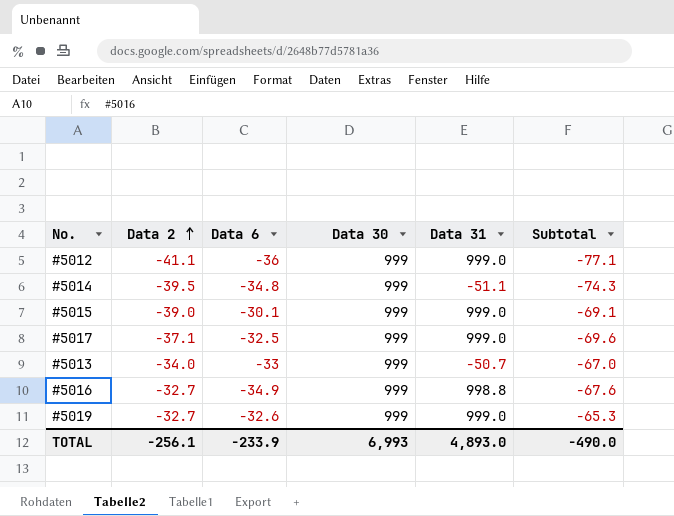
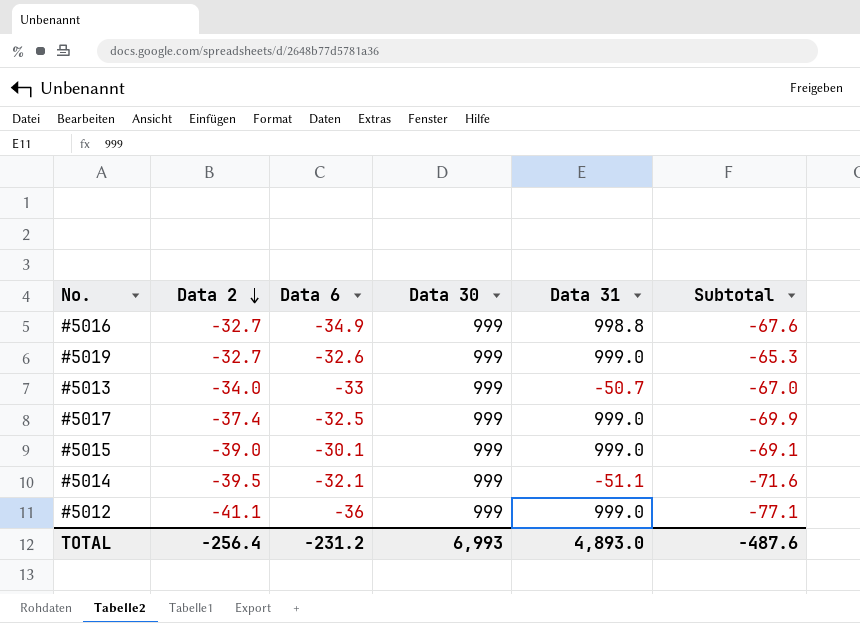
row order: Data 2 ascending -> Data 2 descending
#5017 | Data 2: -37.1 -> -37.4
#5017 | Subtotal: -69.6 -> -69.9
#5014 | Data 6: -34.8 -> -32.1
#5014 | Subtotal: -74.3 -> -71.6
TOTAL | Data 2: -256.1 -> -256.4
TOTAL | Data 6: -233.9 -> -231.2
TOTAL | Subtotal: -490.0 -> -487.6

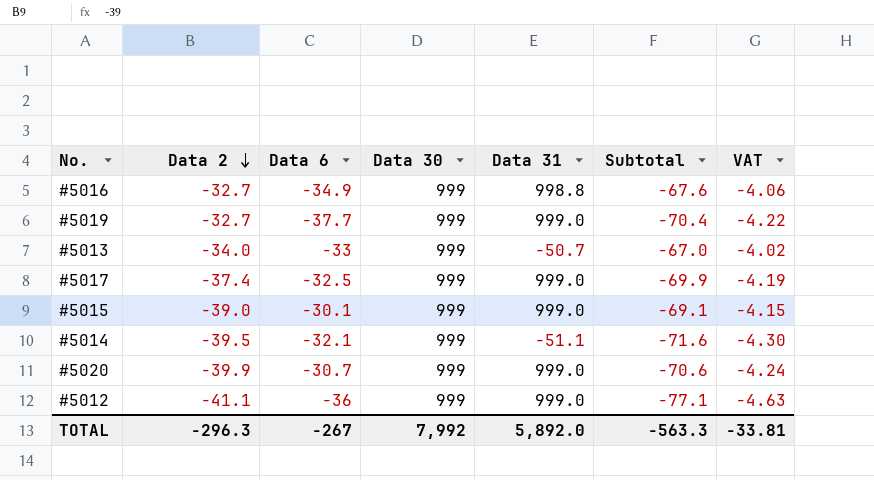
column VAT | formula: none -> [Subtotal] * 0.06
#5019 | Data 6: -32.6 -> -37.7
#5019 | Subtotal: -65.3 -> -70.4
row #5020: none -> -39.9 | -30.7 | 999 | 999.0 | -70.6 | -4.24
TOTAL | Data 2: -256.4 -> -296.3
TOTAL | Data 6: -231.2 -> -267
TOTAL | Data 30: 6,993 -> 7,992
TOTAL | Data 31: 4,893.0 -> 5,892.0
TOTAL | Subtotal: -487.6 -> -563.3

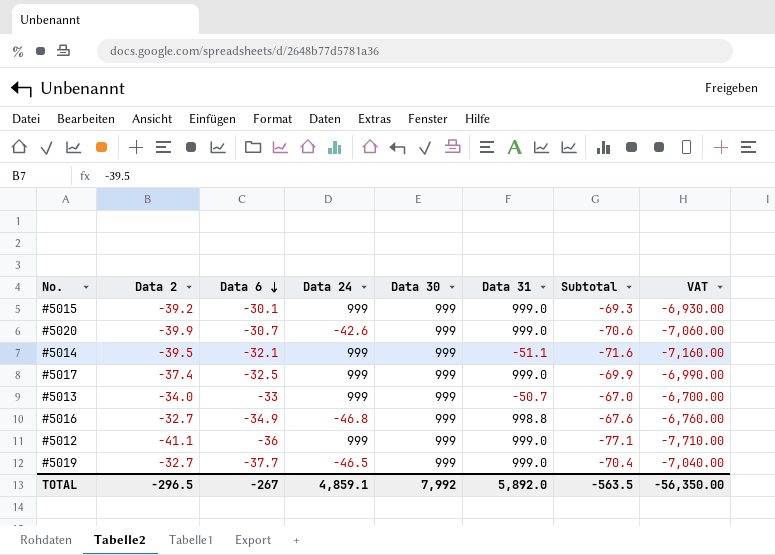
row order: Data 2 descending -> Data 6 descending
column Data 24 | position: none -> 4
column VAT | formula: [Subtotal] * 0.06 -> [Subtotal] * 100
#5015 | Data 2: -39.0 -> -39.2
#5015 | Subtotal: -69.1 -> -69.3
TOTAL | Data 2: -296.3 -> -296.5
TOTAL | Subtotal: -563.3 -> -563.5
TOTAL | VAT: -33.81 -> -56,350.00

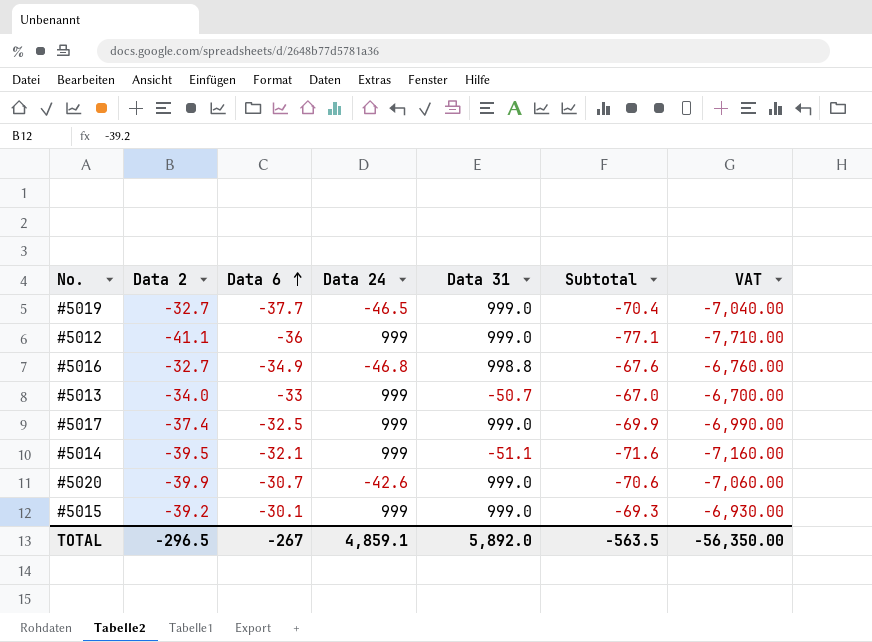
row order: Data 6 descending -> Data 6 ascending
column Data 30 | position: 5 -> none

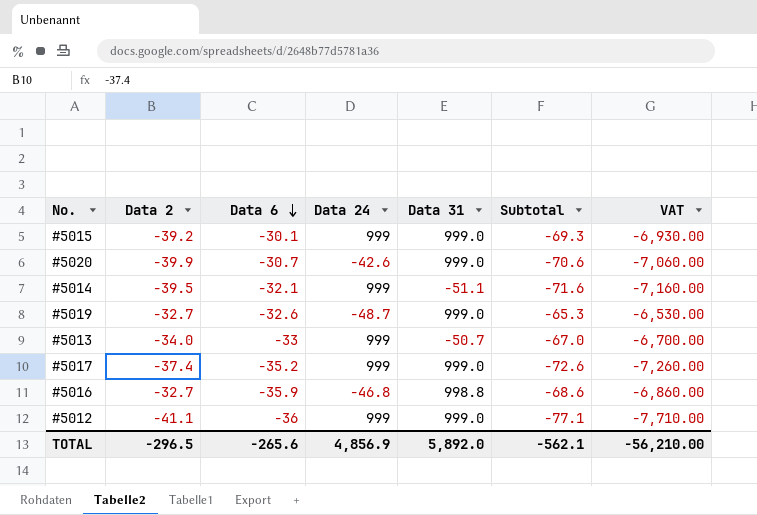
row order: Data 6 ascending -> Data 6 descending
#5019 | Data 6: -37.7 -> -32.6
#5019 | Data 24: -46.5 -> -48.7
#5019 | Subtotal: -70.4 -> -65.3
#5019 | VAT: -7,040.00 -> -6,530.00
#5017 | Data 6: -32.5 -> -35.2
#5017 | Subtotal: -69.9 -> -72.6
#5017 | VAT: -6,990.00 -> -7,260.00
#5016 | Data 6: -34.9 -> -35.9
#5016 | Subtotal: -67.6 -> -68.6
#5016 | VAT: -6,760.00 -> -6,860.00
TOTAL | Data 6: -267 -> -265.6
TOTAL | Data 24: 4,859.1 -> 4,856.9
TOTAL | Subtotal: -563.5 -> -562.1
TOTAL | VAT: -56,350.00 -> -56,210.00

